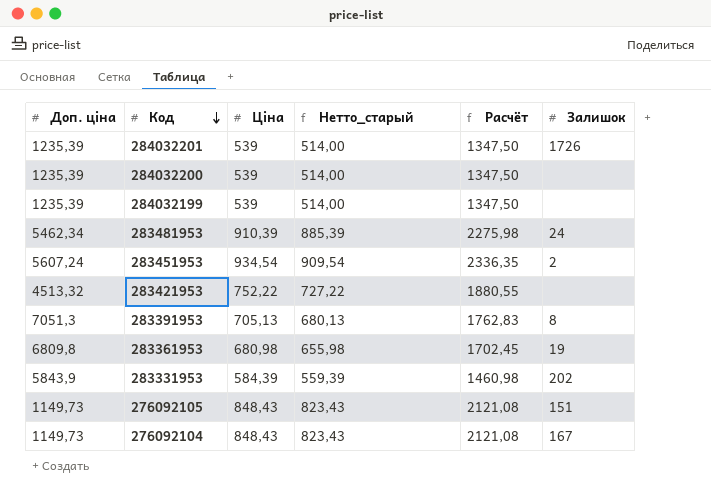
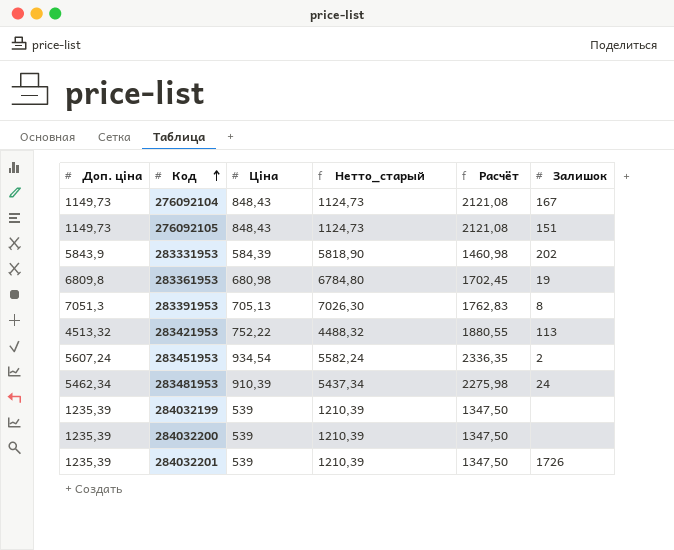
row order: Код descending -> Код ascending
column Нетто_старый | formula: [Ціна] - 25 -> [Доп. ціна] - 25
283421953 | Залишок: none -> 113

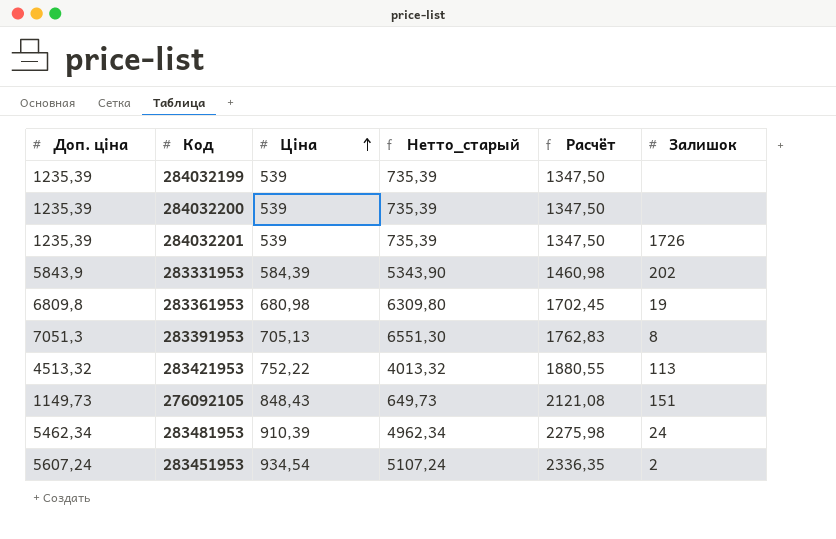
row order: Код ascending -> Ціна ascending
column Нетто_старый | formula: [Доп. ціна] - 25 -> [Доп. ціна] - 500
row 276092104: 1149,73 | 848,43 | 1124,73 | 2121,08 | 167 -> none

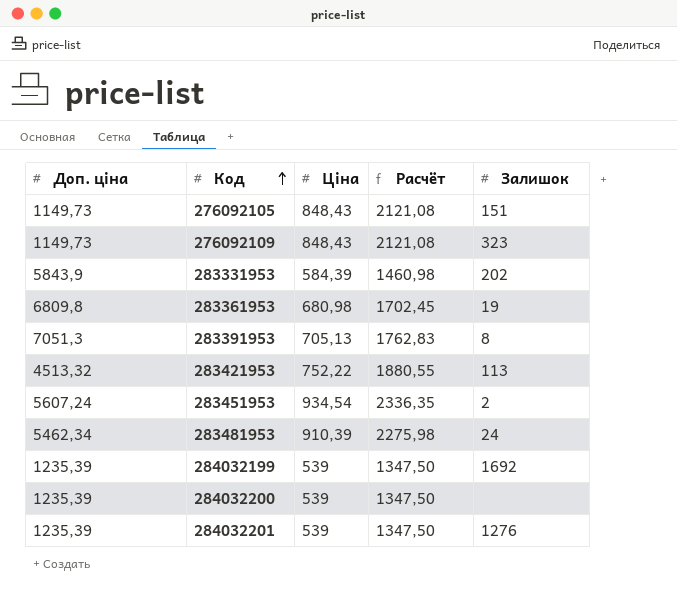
row order: Ціна ascending -> Код ascending
column Нетто_старый | formula: [Доп. ціна] - 500 -> none
row 276092109: none -> 1149,73 | 848,43 | 2121,08 | 323
284032199 | Залишок: none -> 1692
284032201 | Залишок: 1726 -> 1276

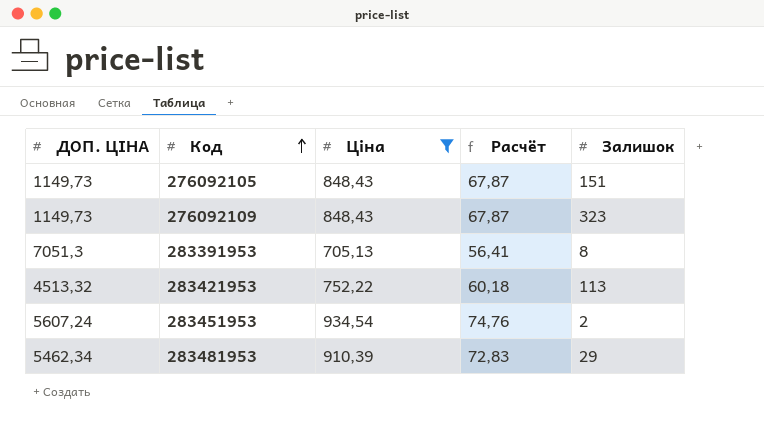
filter: none -> Ціна >= 705,13
column name: Доп. ціна -> ДОП. ЦІНА
column Расчёт | formula: [Ціна] * 2,5 -> [Ціна] * 0,08
283481953 | Залишок: 24 -> 29

